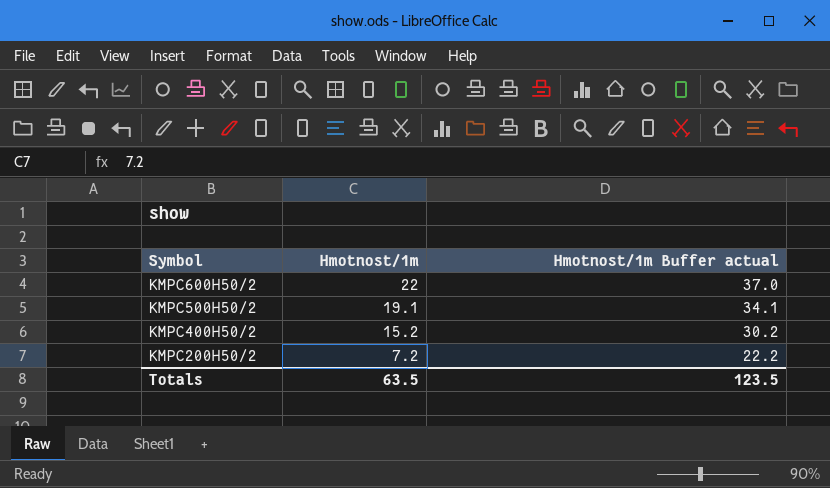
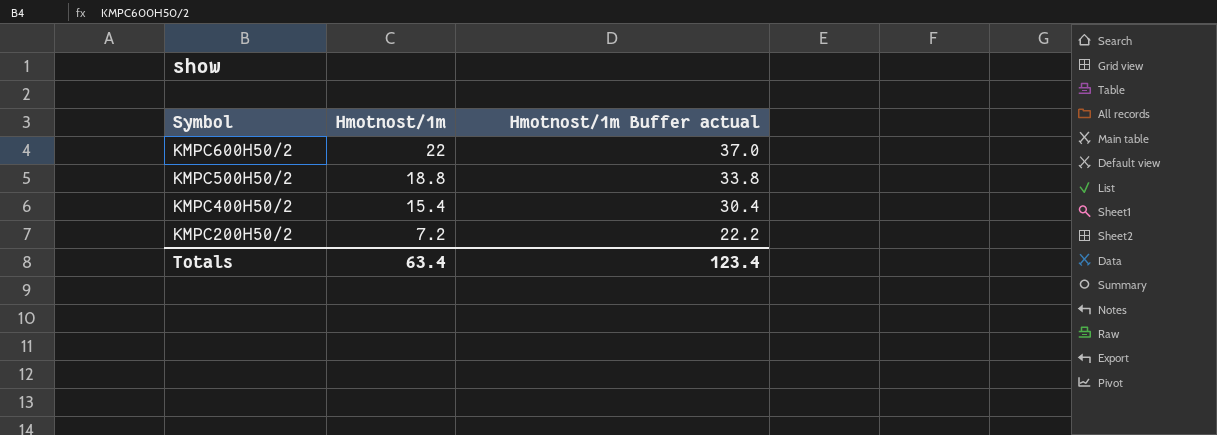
KMPC500H50/2 | Hmotnost/1m: 19.1 -> 18.8
KMPC500H50/2 | Hmotnost/1m Buffer actual: 34.1 -> 33.8
KMPC400H50/2 | Hmotnost/1m: 15.2 -> 15.4
KMPC400H50/2 | Hmotnost/1m Buffer actual: 30.2 -> 30.4
Totals | Hmotnost/1m: 63.5 -> 63.4
Totals | Hmotnost/1m Buffer actual: 123.5 -> 123.4

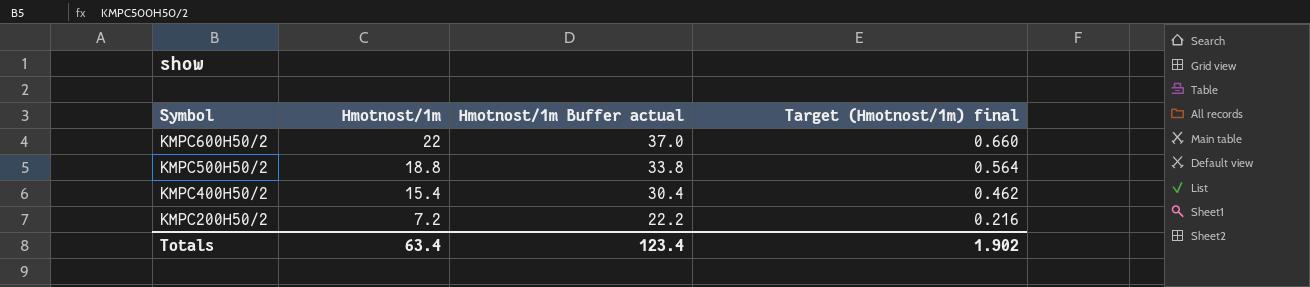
column Target (Hmotnost/1m) final | formula: none -> [Hmotnost/1m] * 0.03

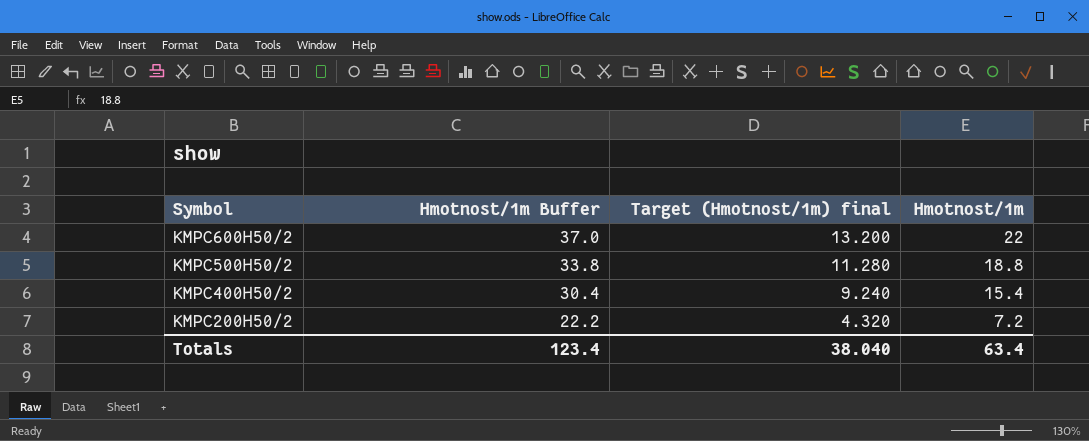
column name: Hmotnost/1m Buffer actual -> Hmotnost/1m Buffer
column Target (Hmotnost/1m) final | formula: [Hmotnost/1m] * 0.03 -> [Hmotnost/1m] * 0.6
column Hmotnost/1m | position: 2 -> 4
Totals | Target (Hmotnost/1m) final: 1.902 -> 38.040

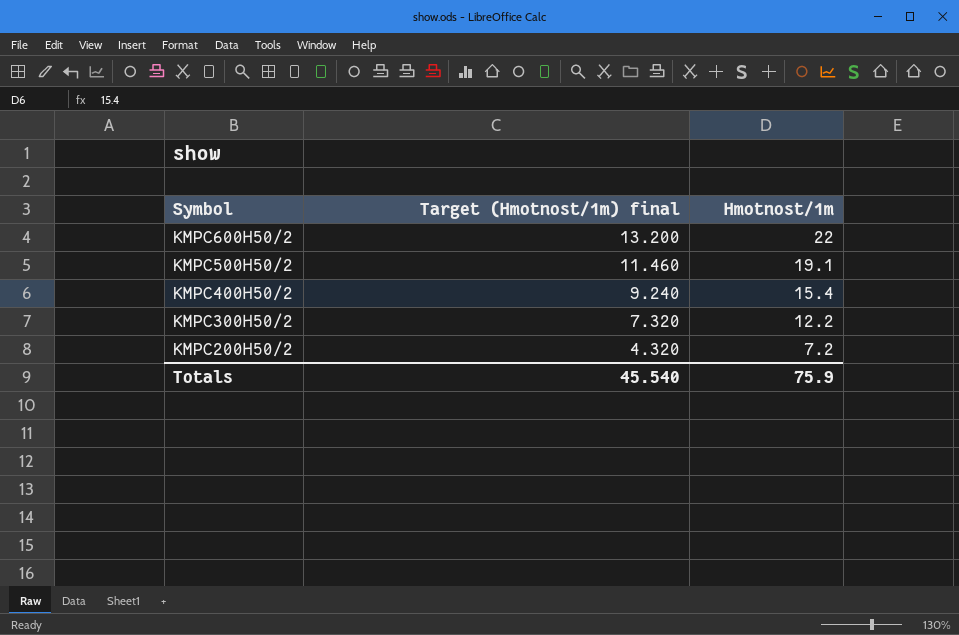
column Hmotnost/1m Buffer | formula: [Hmotnost/1m] + 15 -> none
KMPC500H50/2 | Target (Hmotnost/1m) final: 11.280 -> 11.460
KMPC500H50/2 | Hmotnost/1m: 18.8 -> 19.1
row KMPC300H50/2: none -> 7.320 | 12.2
Totals | Target (Hmotnost/1m) final: 38.040 -> 45.540
Totals | Hmotnost/1m: 63.4 -> 75.9

